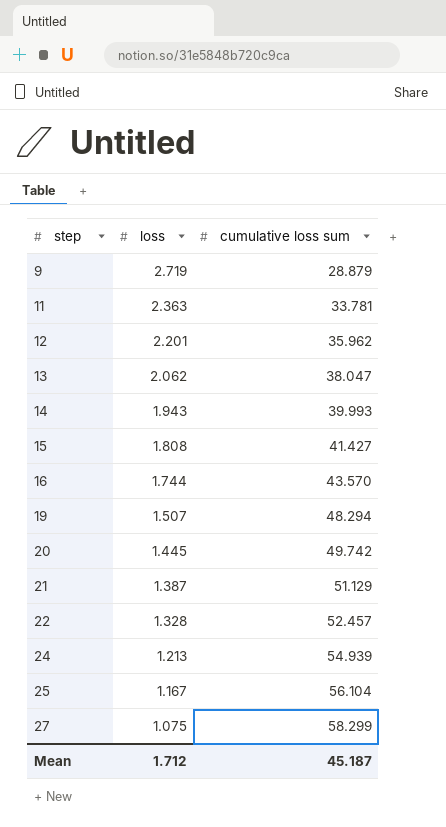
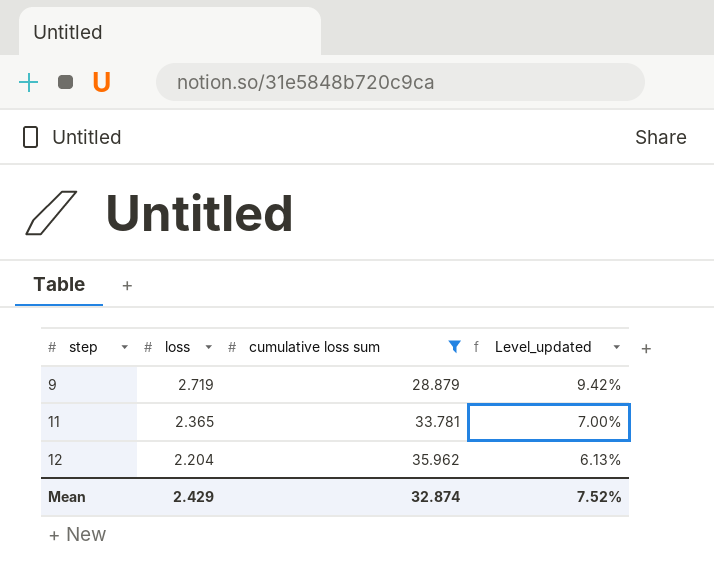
filter: none -> cumulative loss sum <= 35.962
column Level_updated | formula: none -> [loss] / [cumulative loss sum]
11 | loss: 2.363 -> 2.365
12 | loss: 2.201 -> 2.204
Mean | loss: 1.712 -> 2.429
Mean | cumulative loss sum: 45.187 -> 32.874

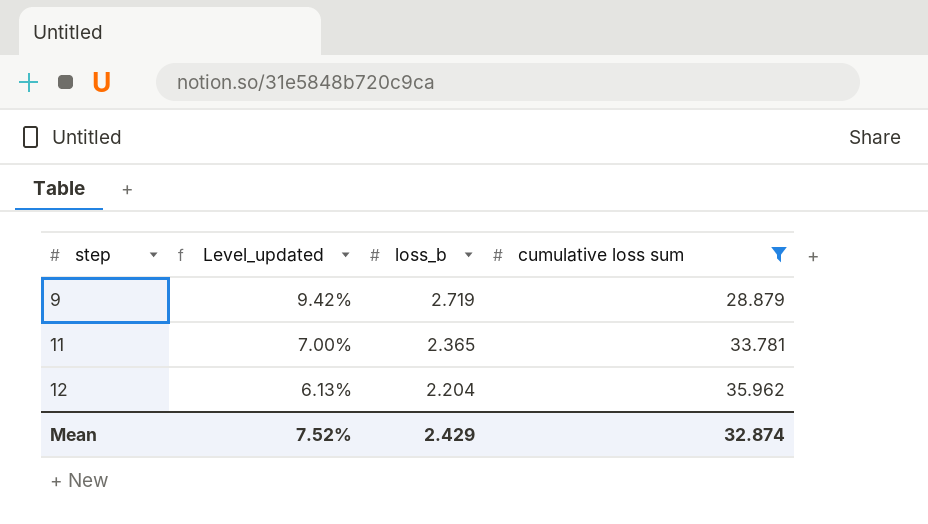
column Level_updated | position: 4 -> 2
column name: loss -> loss_b

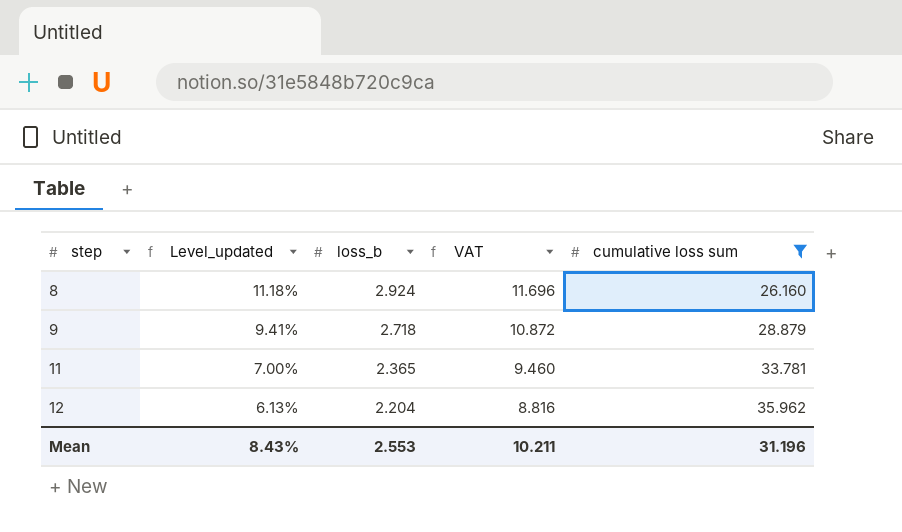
column VAT | formula: none -> [loss_b] * 4
row 8: none -> 11.18% | 2.924 | 11.696 | 26.160
9 | Level_updated: 9.42% -> 9.41%
9 | loss_b: 2.719 -> 2.718
Mean | Level_updated: 7.52% -> 8.43%
Mean | loss_b: 2.429 -> 2.553
Mean | cumulative loss sum: 32.874 -> 31.196

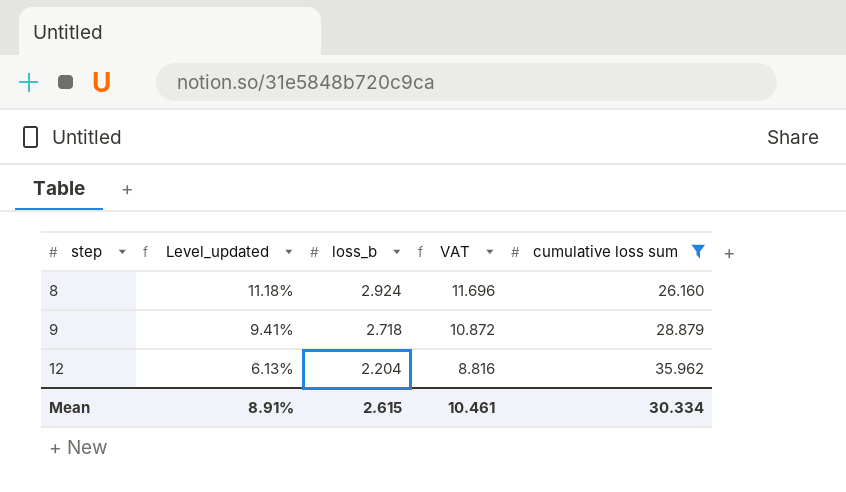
row 11: 7.00% | 2.365 | 9.460 | 33.781 -> none
Mean | Level_updated: 8.43% -> 8.91%
Mean | loss_b: 2.553 -> 2.615
Mean | VAT: 10.211 -> 10.461
Mean | cumulative loss sum: 31.196 -> 30.334

